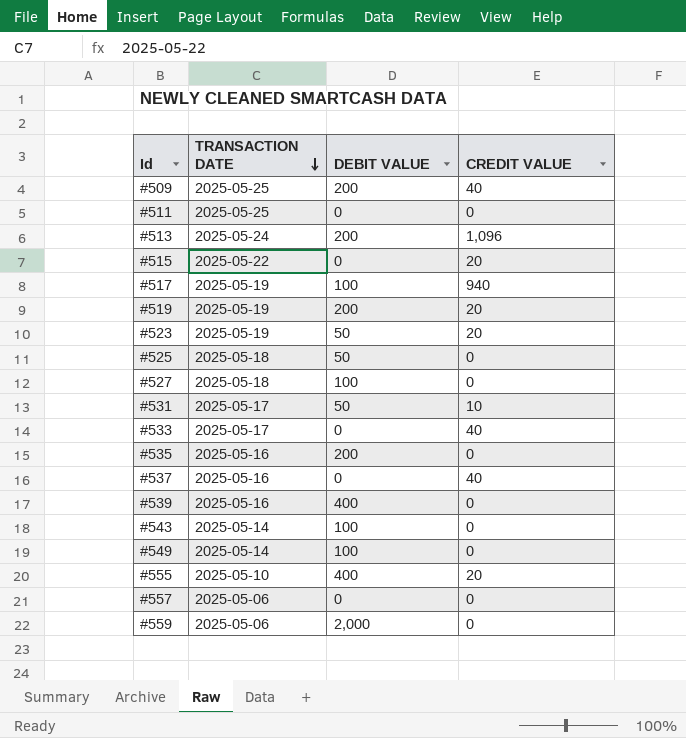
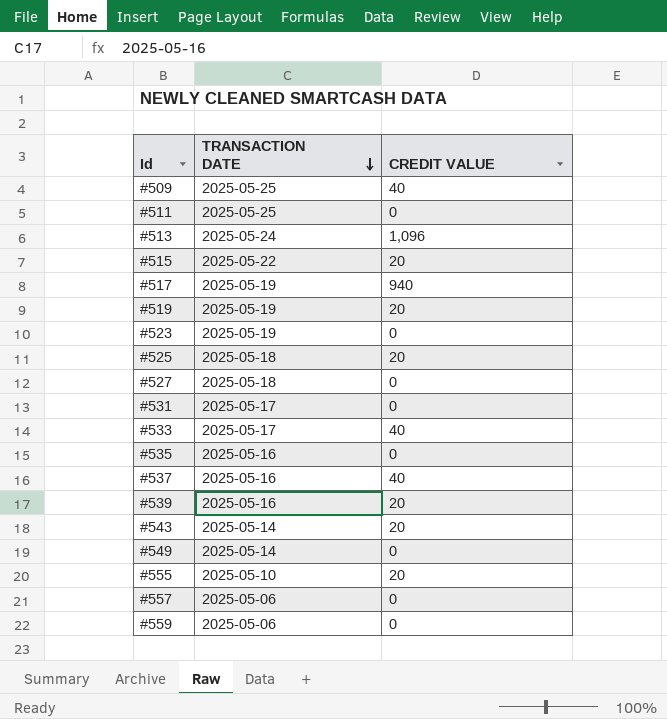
column DEBIT VALUE | position: 3 -> none
#523 | CREDIT VALUE: 20 -> 0
#525 | CREDIT VALUE: 0 -> 20
#531 | CREDIT VALUE: 10 -> 0
#539 | CREDIT VALUE: 0 -> 20
#543 | CREDIT VALUE: 0 -> 20

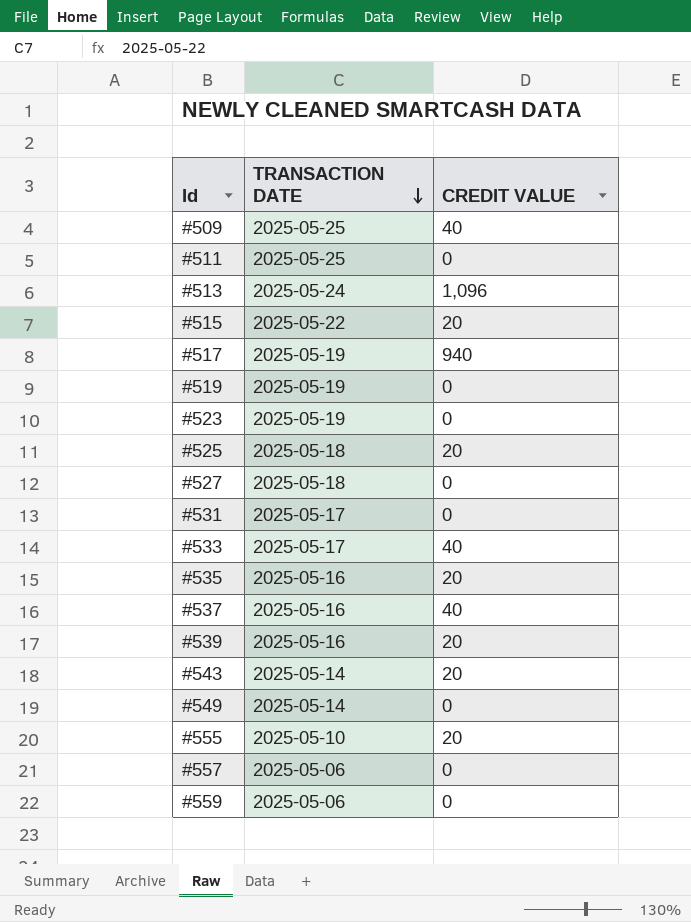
#519 | CREDIT VALUE: 20 -> 0
#535 | CREDIT VALUE: 0 -> 20

